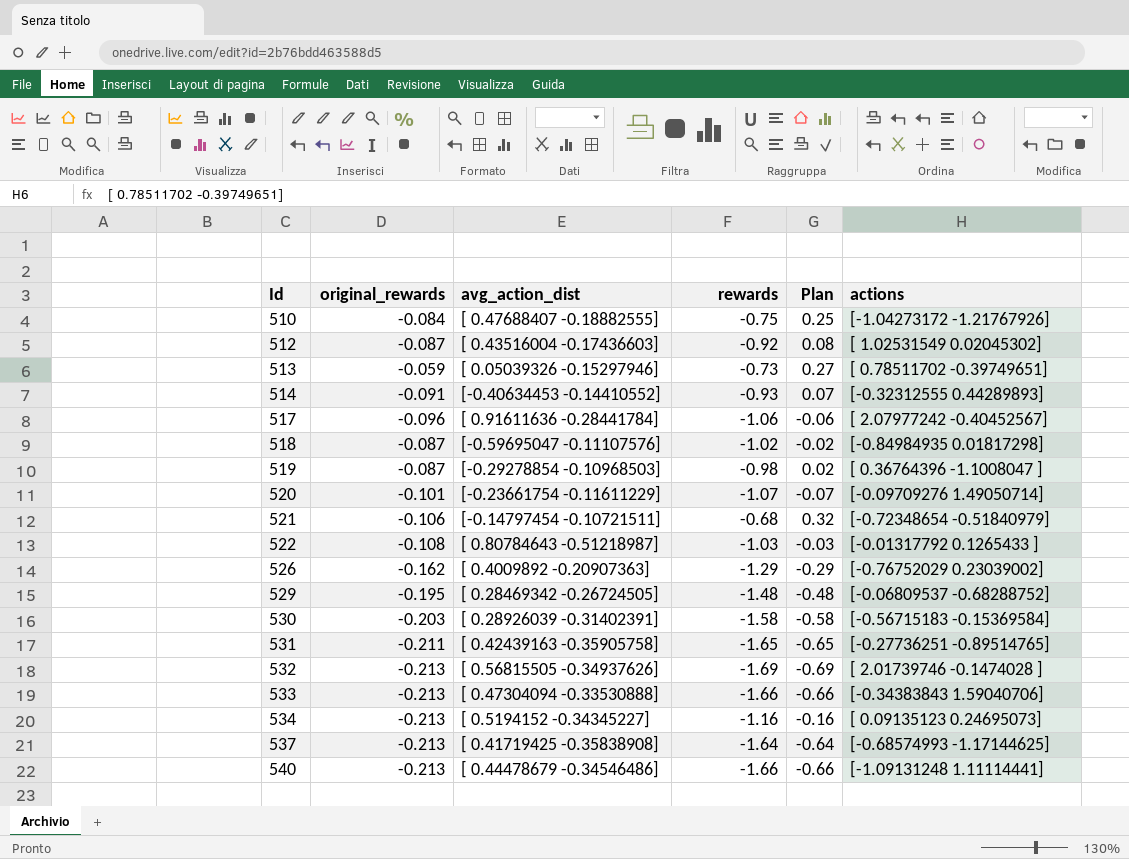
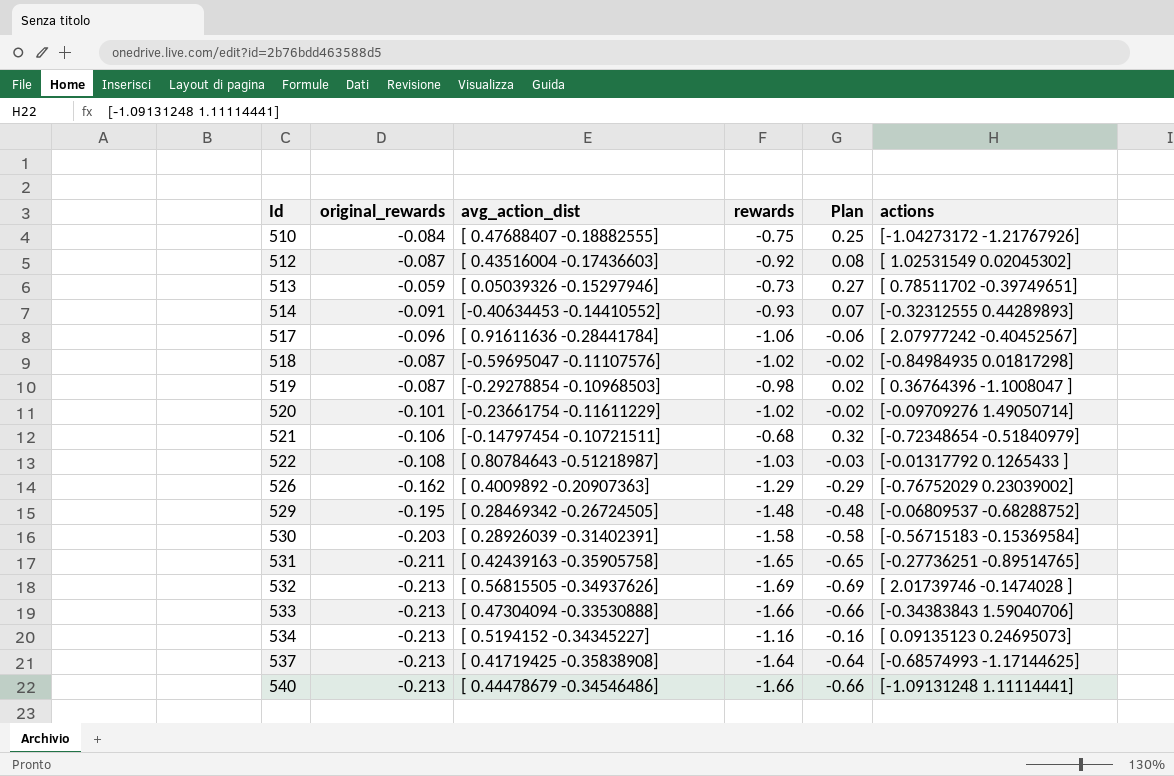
520 | rewards: -1.07 -> -1.02
520 | Plan: -0.07 -> -0.02

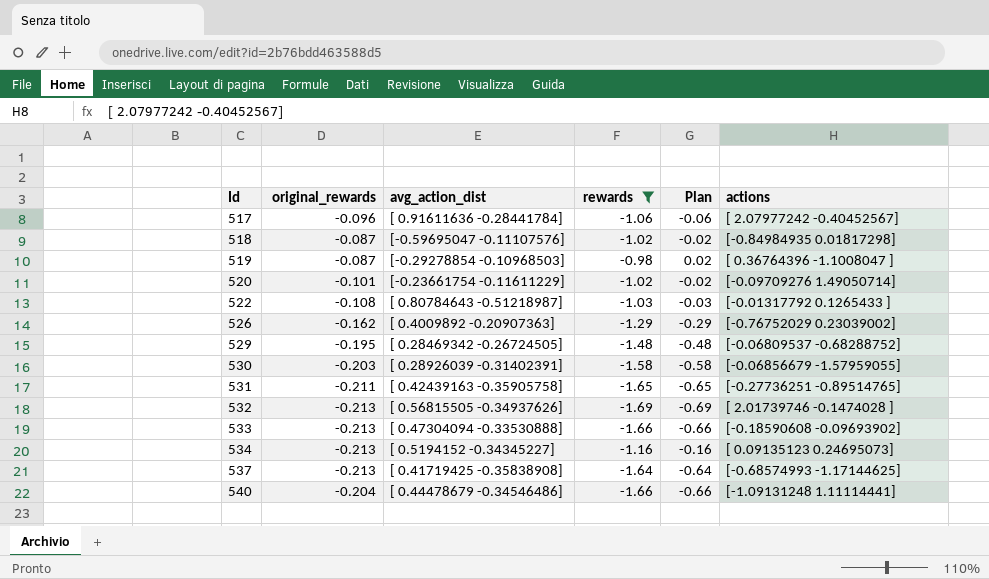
filter: none -> rewards <= -0.98
530 | actions: [-0.56715183 -0.15369584] -> [-0.06856679 -1.57959055]
533 | actions: [-0.34383843 1.59040706] -> [-0.18590608 -0.09693902]
540 | original_rewards: -0.213 -> -0.204

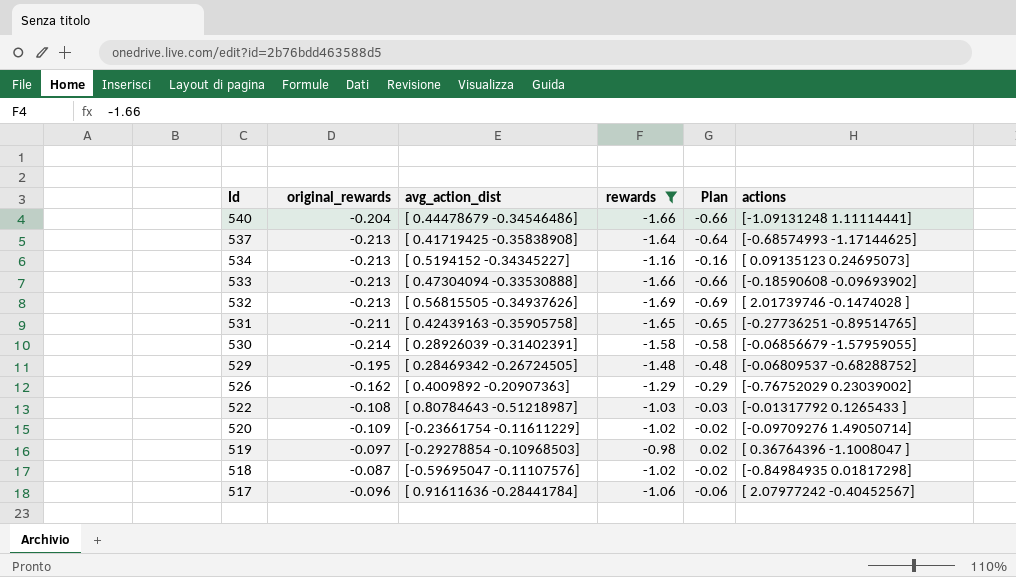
row order: Id ascending -> Id descending
530 | original_rewards: -0.203 -> -0.214
520 | original_rewards: -0.101 -> -0.109
519 | original_rewards: -0.087 -> -0.097

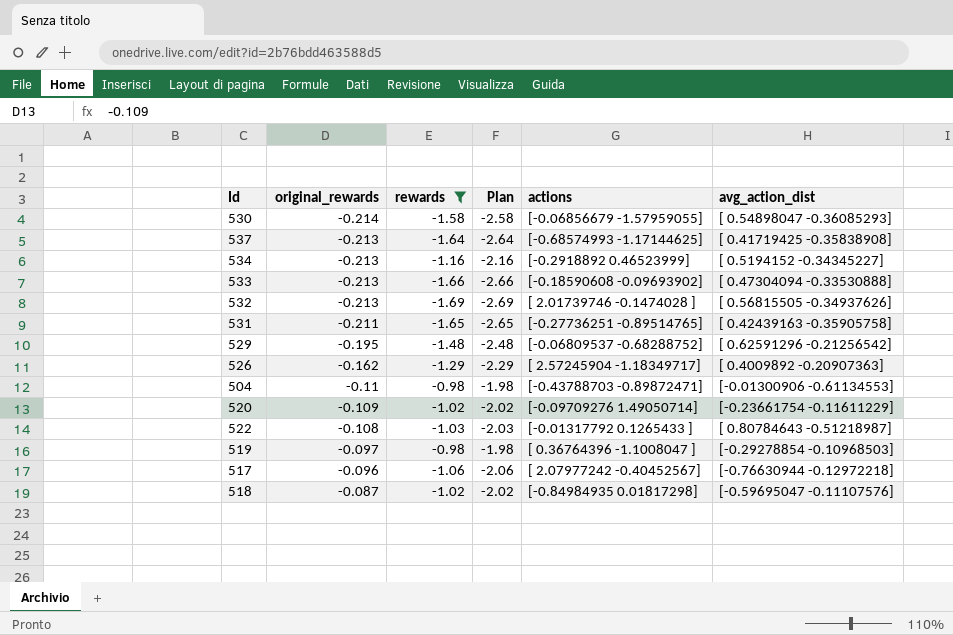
row order: Id descending -> original_rewards ascending
column Plan | formula: [rewards] + 1 -> [rewards] - 1
column avg_action_dist | position: 3 -> 6
row 540: -0.204 | [ 0.44478679 -0.34546486] | -1.66 | -0.66 | [-1.09131248 1.11114441] -> none
530 | avg_action_dist: [ 0.28926039 -0.31402391] -> [ 0.54898047 -0.36085293]
534 | actions: [ 0.09135123 0.24695073] -> [-0.2918892 0.46523999]
529 | avg_action_dist: [ 0.28469342 -0.26724505] -> [ 0.62591296 -0.21256542]
526 | actions: [-0.76752029 0.23039002] -> [ 2.57245904 -1.18349717]
row 504: none -> -0.11 | -0.98 | -1.98 | [-0.43788703 -0.89872471] | [-0.01300906 -0.61134553]
517 | avg_action_dist: [ 0.91611636 -0.28441784] -> [-0.76630944 -0.12972218]

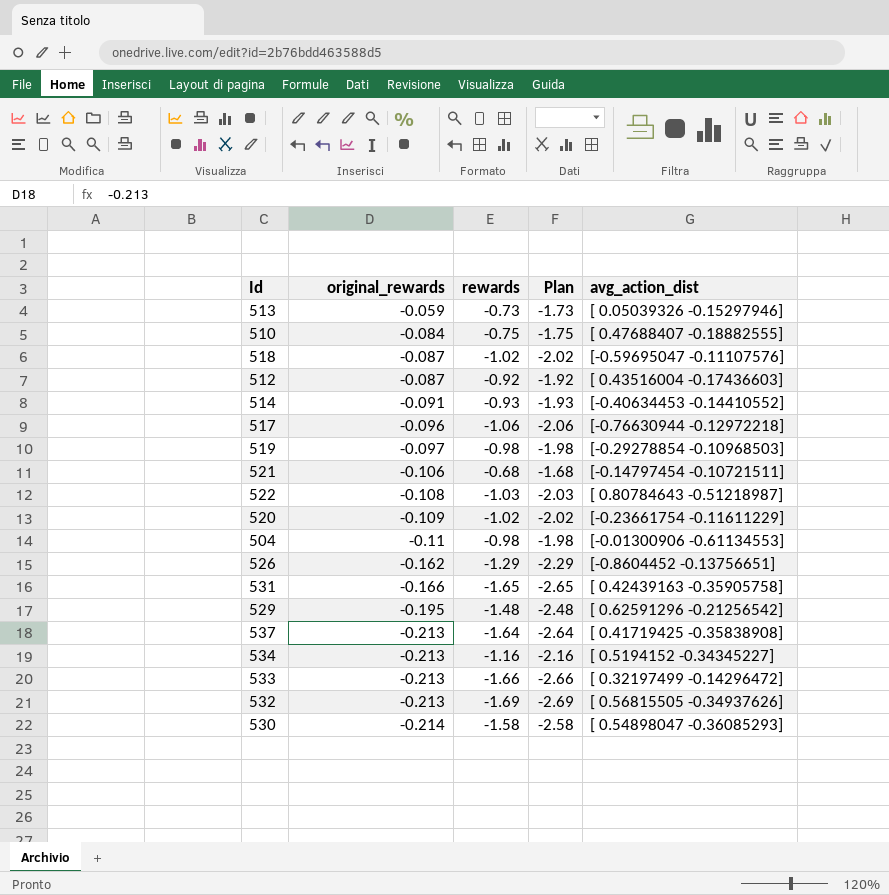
filter: rewards <= -0.98 -> none
row order: original_rewards ascending -> original_rewards descending
column actions | position: 5 -> none
526 | avg_action_dist: [ 0.4009892 -0.20907363] -> [-0.8604452 -0.13756651]
531 | original_rewards: -0.211 -> -0.166
533 | avg_action_dist: [ 0.47304094 -0.33530888] -> [ 0.32197499 -0.14296472]

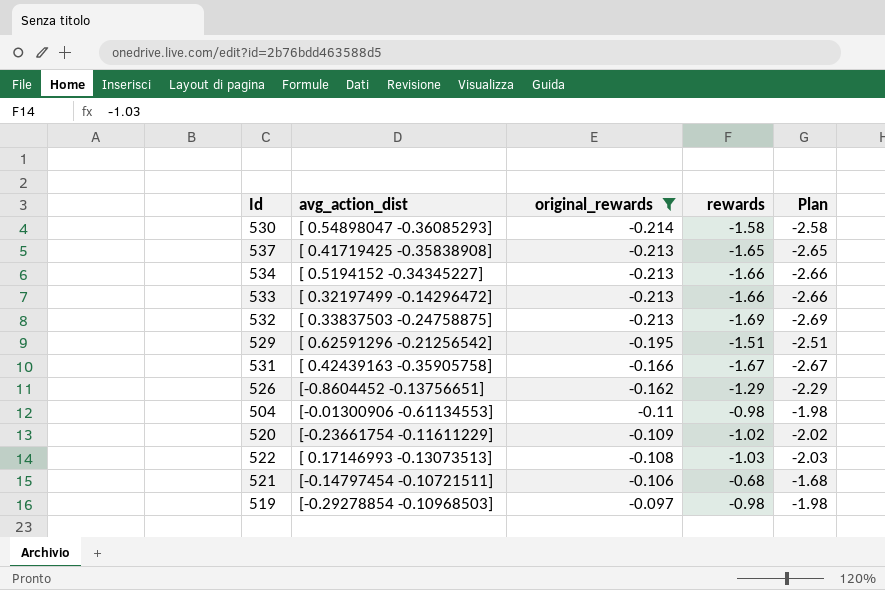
filter: none -> original_rewards <= -0.097
row order: original_rewards descending -> original_rewards ascending
column avg_action_dist | position: 5 -> 2
537 | rewards: -1.64 -> -1.65
537 | Plan: -2.64 -> -2.65
534 | rewards: -1.16 -> -1.66
534 | Plan: -2.16 -> -2.66
532 | avg_action_dist: [ 0.56815505 -0.34937626] -> [ 0.33837503 -0.24758875]
529 | rewards: -1.48 -> -1.51
529 | Plan: -2.48 -> -2.51
531 | rewards: -1.65 -> -1.67
531 | Plan: -2.65 -> -2.67
522 | avg_action_dist: [ 0.80784643 -0.51218987] -> [ 0.17146993 -0.13073513]

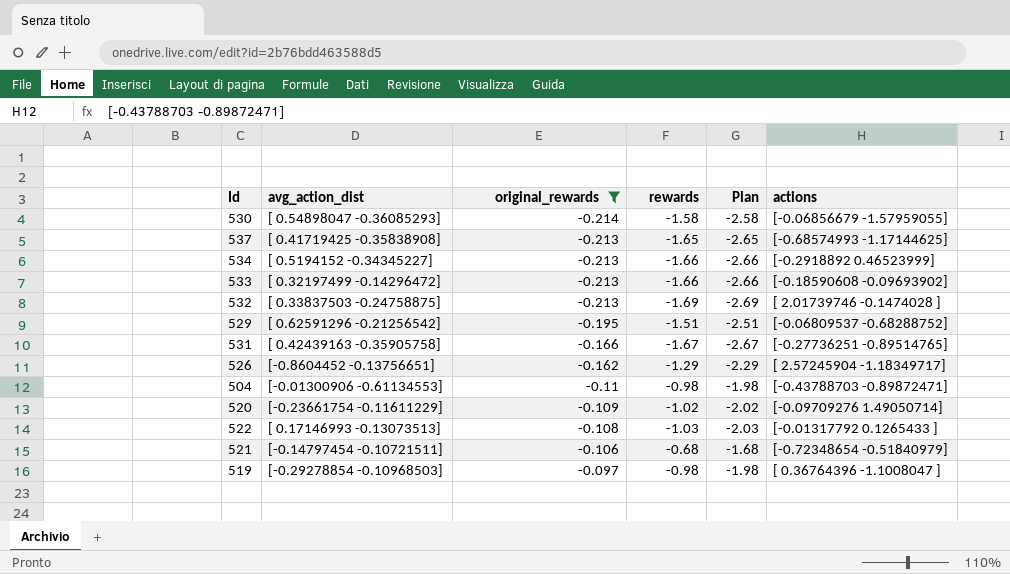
column actions | position: none -> 6

